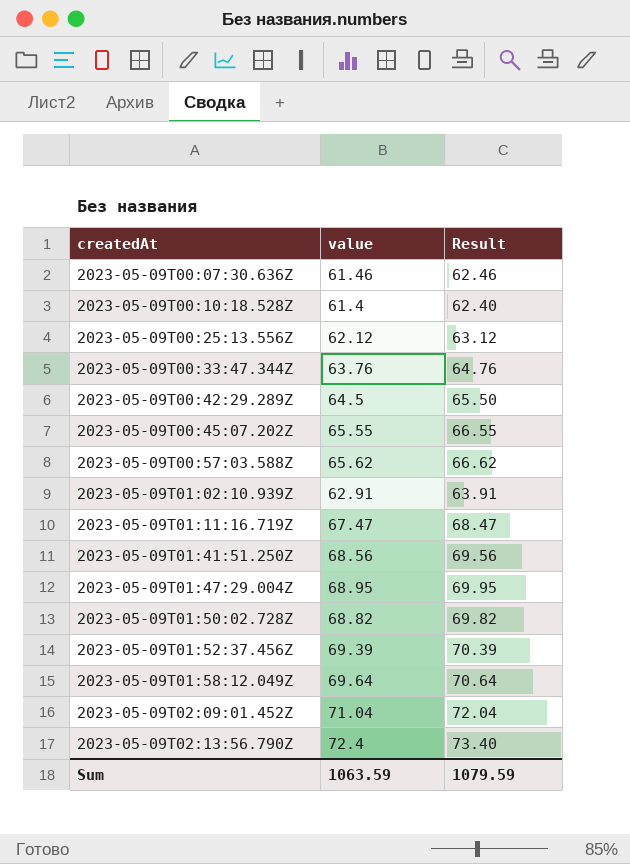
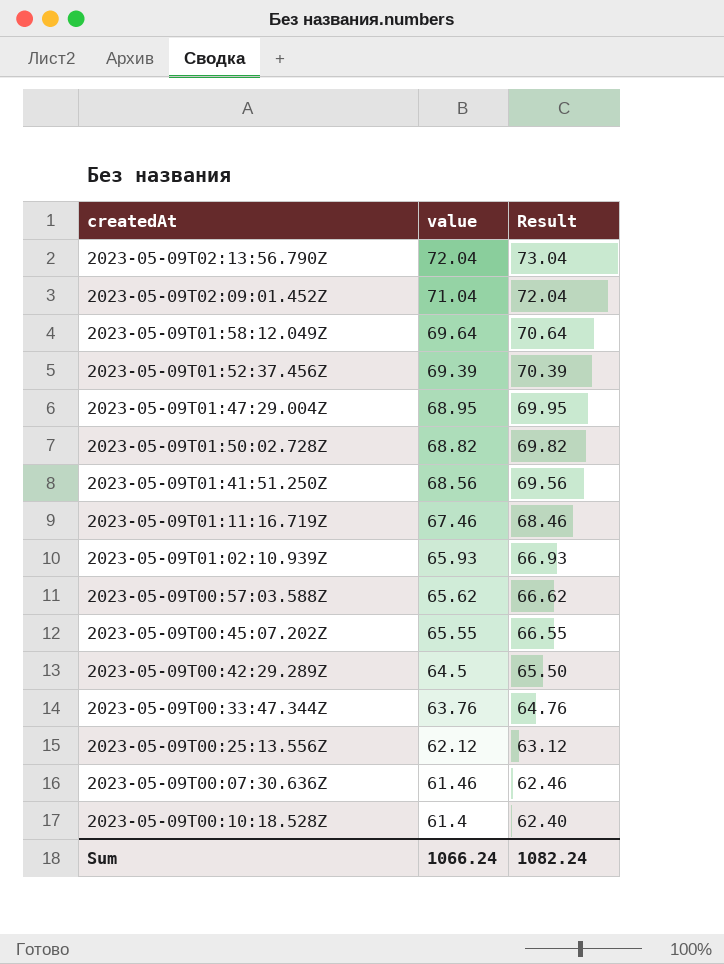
row order: createdAt ascending -> value descending
2023-05-09T02:13:56.790Z | value: 72.4 -> 72.04
2023-05-09T02:13:56.790Z | Result: 73.40 -> 73.04
2023-05-09T01:11:16.719Z | value: 67.47 -> 67.46
2023-05-09T01:11:16.719Z | Result: 68.47 -> 68.46
2023-05-09T01:02:10.939Z | value: 62.91 -> 65.93
2023-05-09T01:02:10.939Z | Result: 63.91 -> 66.93
Sum | value: 1063.59 -> 1066.24
Sum | Result: 1079.59 -> 1082.24

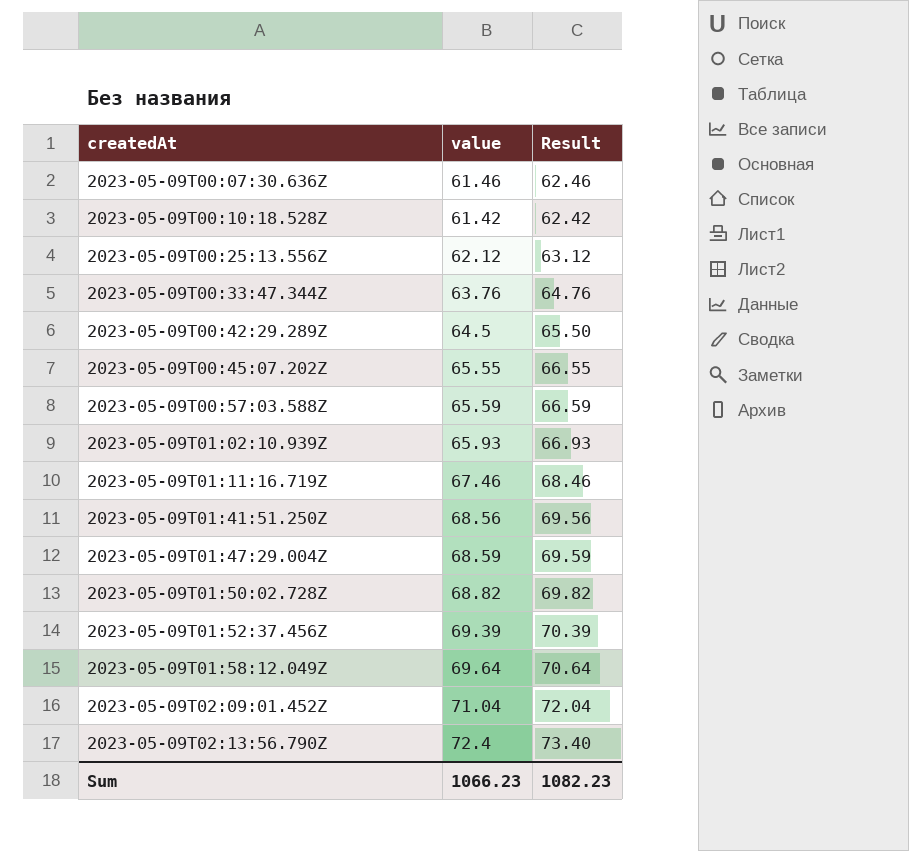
row order: value descending -> createdAt ascending
2023-05-09T00:10:18.528Z | value: 61.4 -> 61.42
2023-05-09T00:10:18.528Z | Result: 62.40 -> 62.42
2023-05-09T00:57:03.588Z | value: 65.62 -> 65.59
2023-05-09T00:57:03.588Z | Result: 66.62 -> 66.59
2023-05-09T01:47:29.004Z | value: 68.95 -> 68.59
2023-05-09T01:47:29.004Z | Result: 69.95 -> 69.59
2023-05-09T02:13:56.790Z | value: 72.04 -> 72.4
2023-05-09T02:13:56.790Z | Result: 73.04 -> 73.40
Sum | value: 1066.24 -> 1066.23
Sum | Result: 1082.24 -> 1082.23

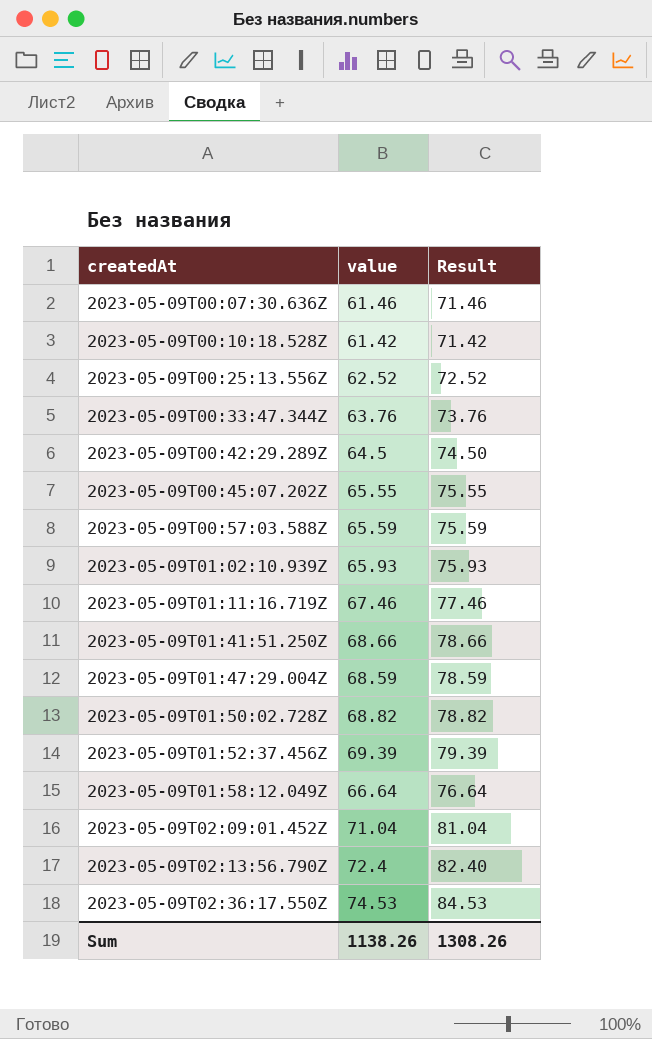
column Result | formula: [value] + 1 -> [value] + 10
2023-05-09T00:25:13.556Z | value: 62.12 -> 62.52
2023-05-09T01:41:51.250Z | value: 68.56 -> 68.66
2023-05-09T01:58:12.049Z | value: 69.64 -> 66.64
row 2023-05-09T02:36:17.550Z: none -> 74.53 | 84.53
Sum | value: 1066.23 -> 1138.26
Sum | Result: 1082.23 -> 1308.26

